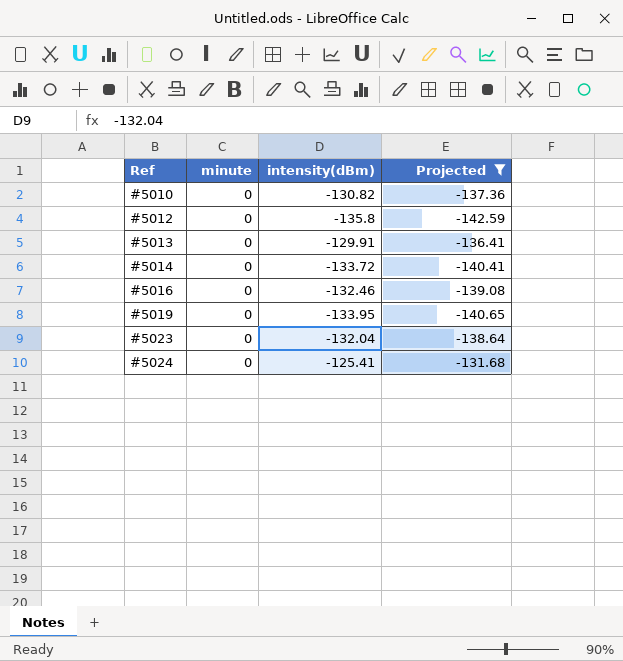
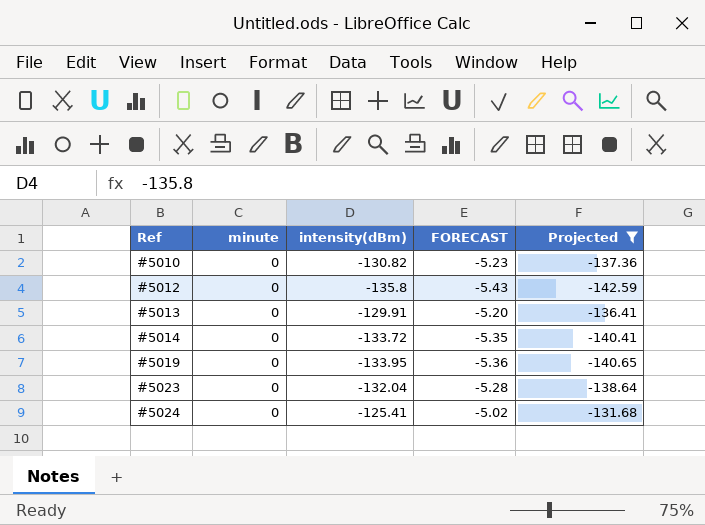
column FORECAST | formula: none -> [intensity(dBm)] * 0.04
row #5016: 0 | -132.46 | -139.08 -> none

